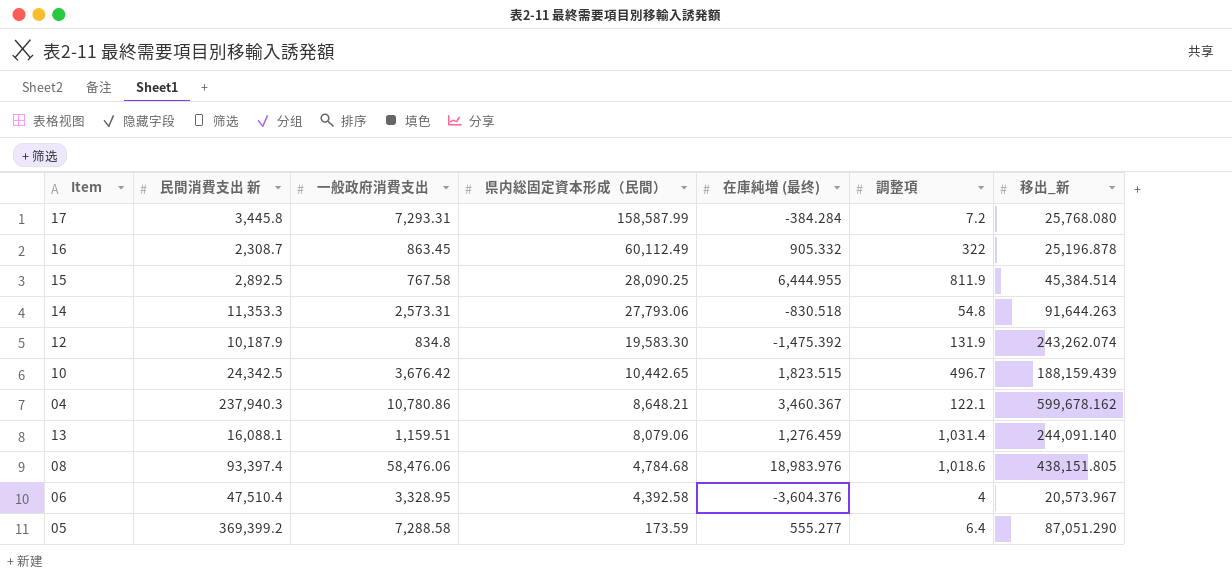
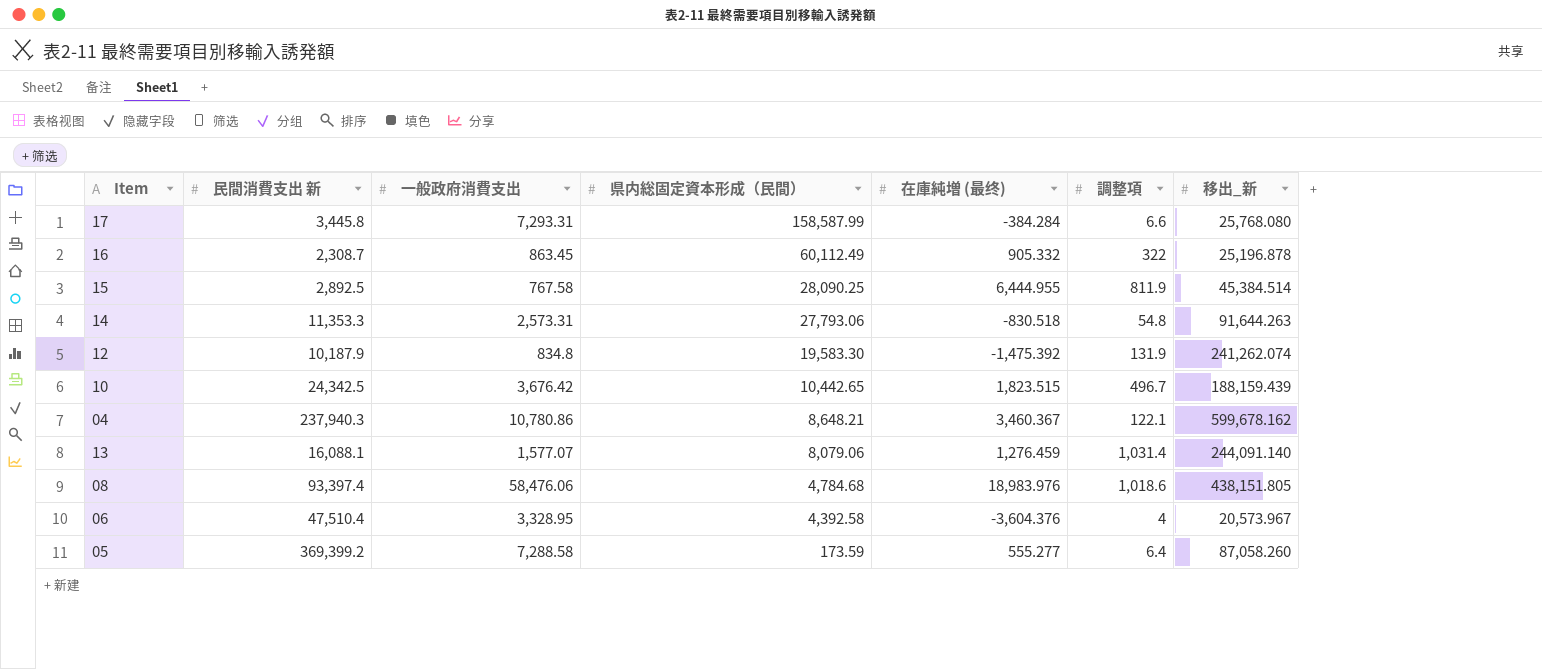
17 | 調整項: 7.2 -> 6.6
12 | 移出_新: 243,262.074 -> 241,262.074
13 | 一般政府消費支出: 1,159.51 -> 1,577.07
05 | 移出_新: 87,051.290 -> 87,058.260

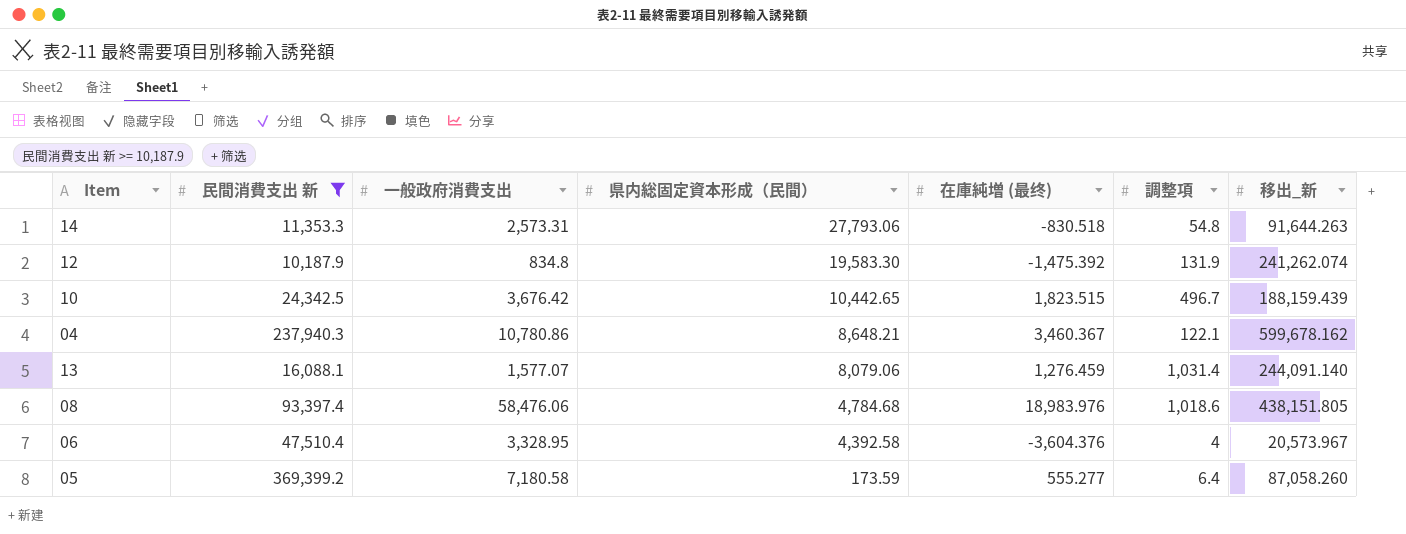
filter: none -> 民間消費支出 新 >= 10,187.9
05 | 一般政府消費支出: 7,288.58 -> 7,180.58

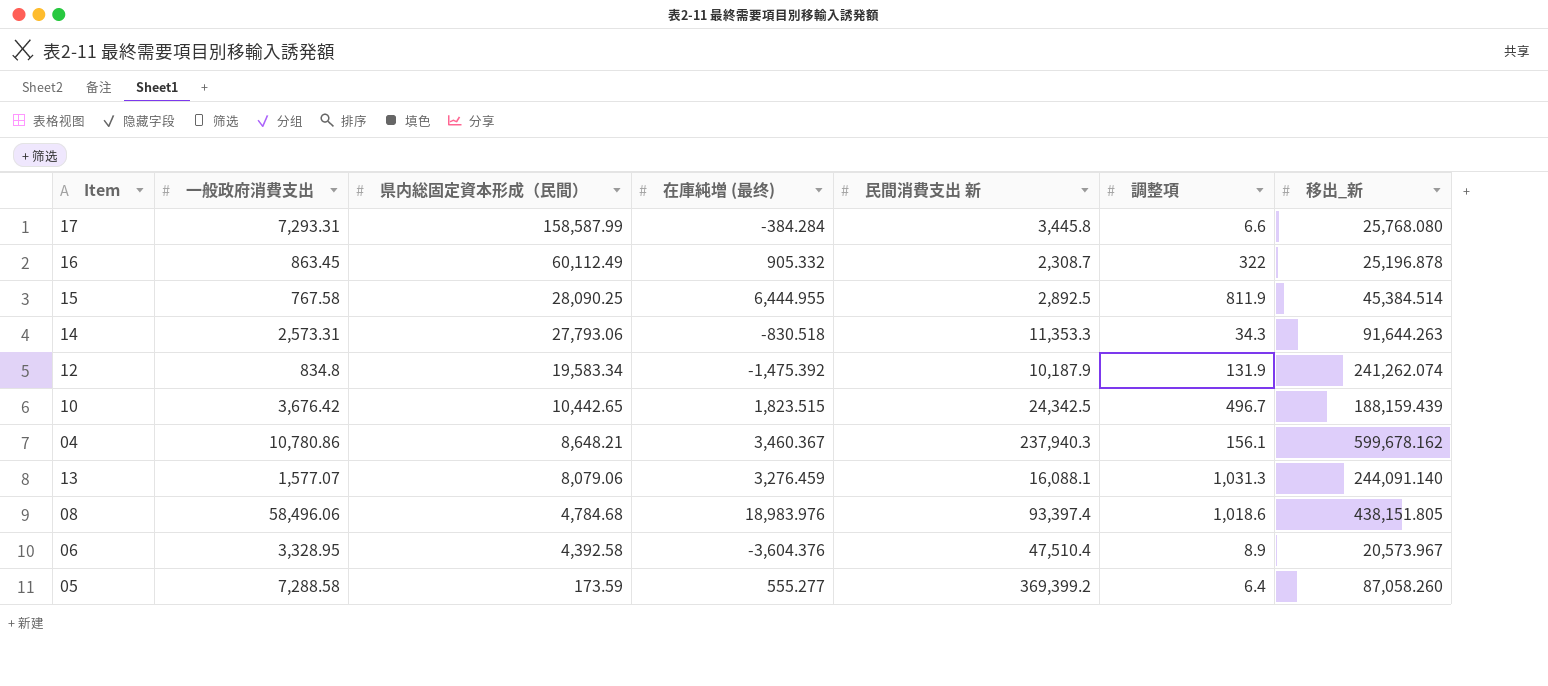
filter: 民間消費支出 新 >= 10,187.9 -> none
column 民間消費支出 新 | position: 2 -> 5
14 | 調整項: 54.8 -> 34.3
12 | 県内総固定資本形成（民間）: 19,583.30 -> 19,583.34
04 | 調整項: 122.1 -> 156.1
13 | 在庫純増 (最终): 1,276.459 -> 3,276.459
13 | 調整項: 1,031.4 -> 1,031.3
08 | 一般政府消費支出: 58,476.06 -> 58,496.06
06 | 調整項: 4 -> 8.9
05 | 一般政府消費支出: 7,180.58 -> 7,288.58

